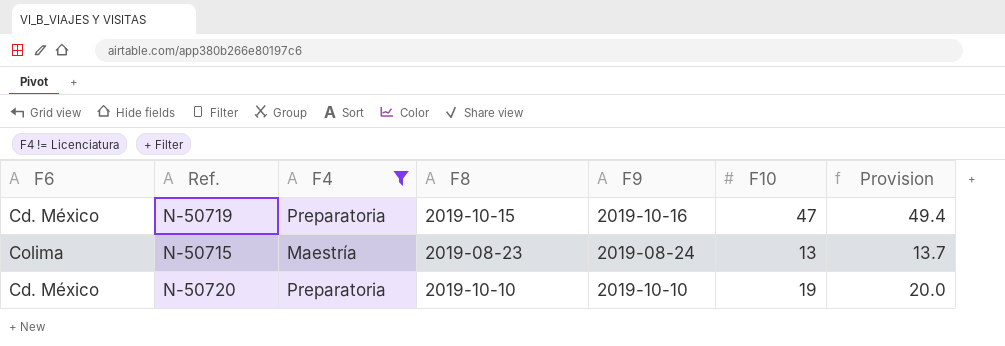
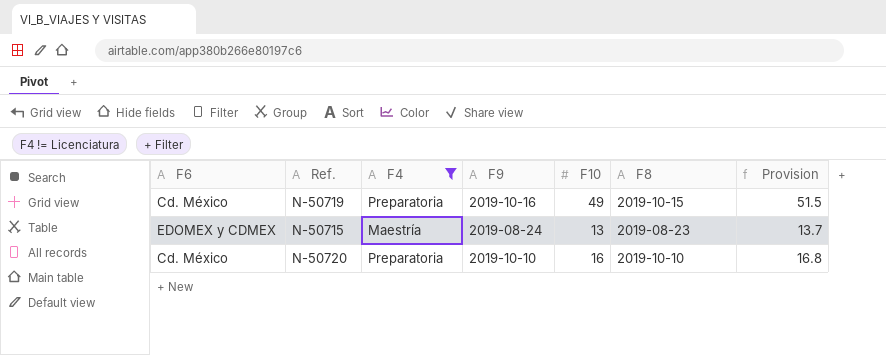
column F8 | position: 4 -> 6
N-50719 | F10: 47 -> 49
N-50719 | Provision: 49.4 -> 51.5
N-50715 | F6: Colima -> EDOMEX y CDMEX
N-50720 | F10: 19 -> 16
N-50720 | Provision: 20.0 -> 16.8

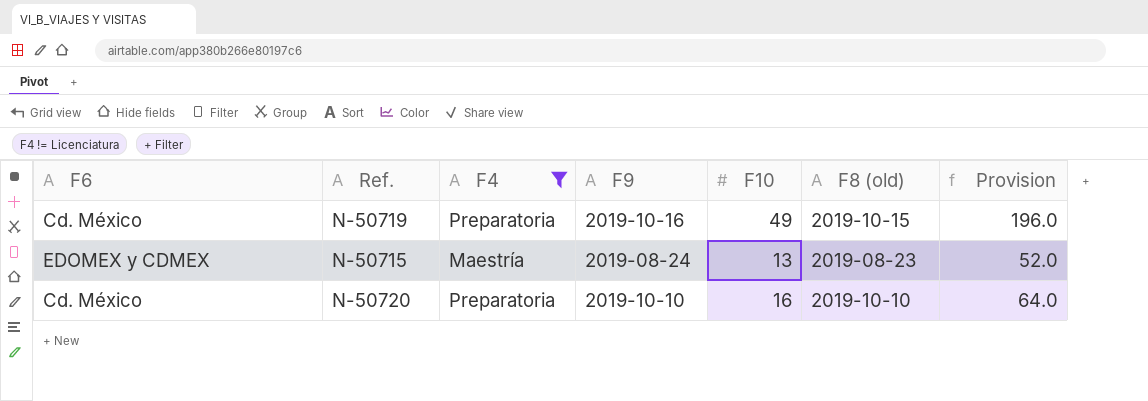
column name: F8 -> F8 (old)
column Provision | formula: [F10] * 1.05 -> [F10] * 4

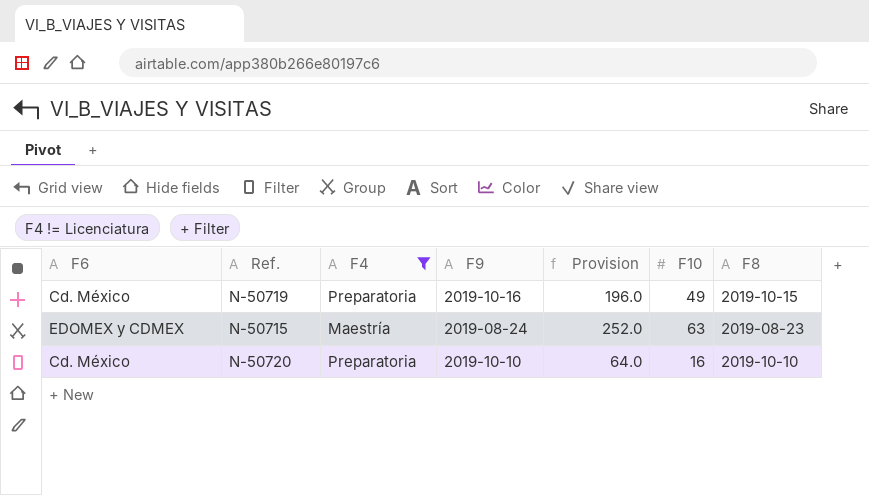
column Provision | position: 7 -> 5
column name: F8 (old) -> F8
N-50715 | Provision: 52.0 -> 252.0
N-50715 | F10: 13 -> 63

